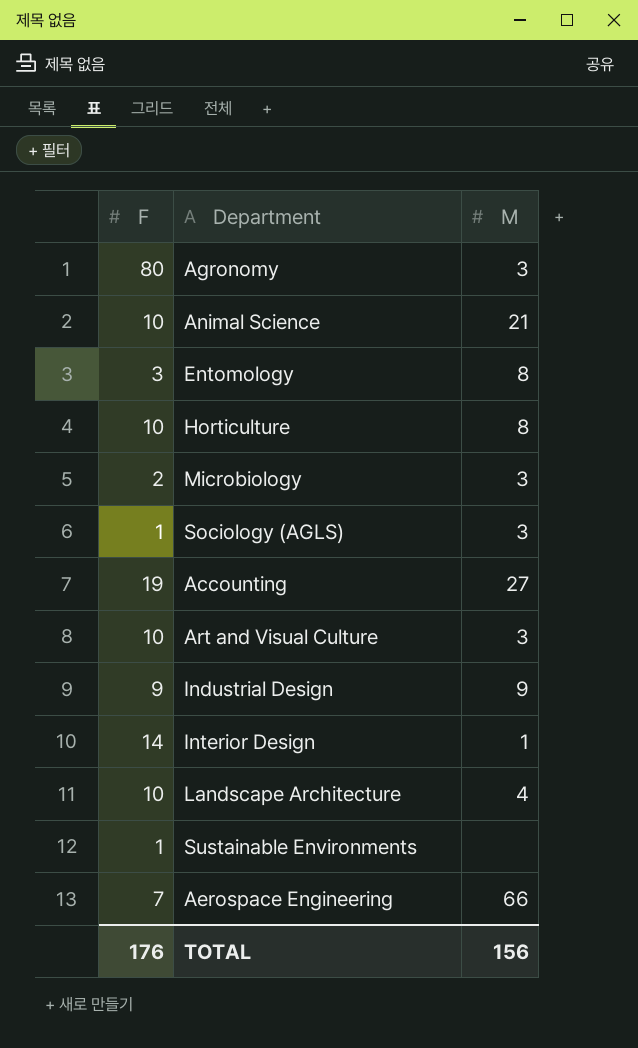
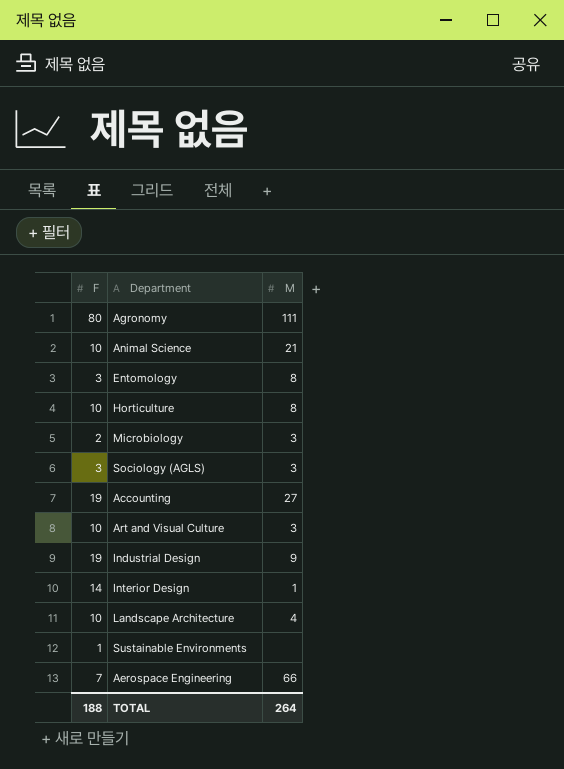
Agronomy | M: 3 -> 111
Sociology (AGLS) | F: 1 -> 3
Industrial Design | F: 9 -> 19
TOTAL | F: 176 -> 188
TOTAL | M: 156 -> 264

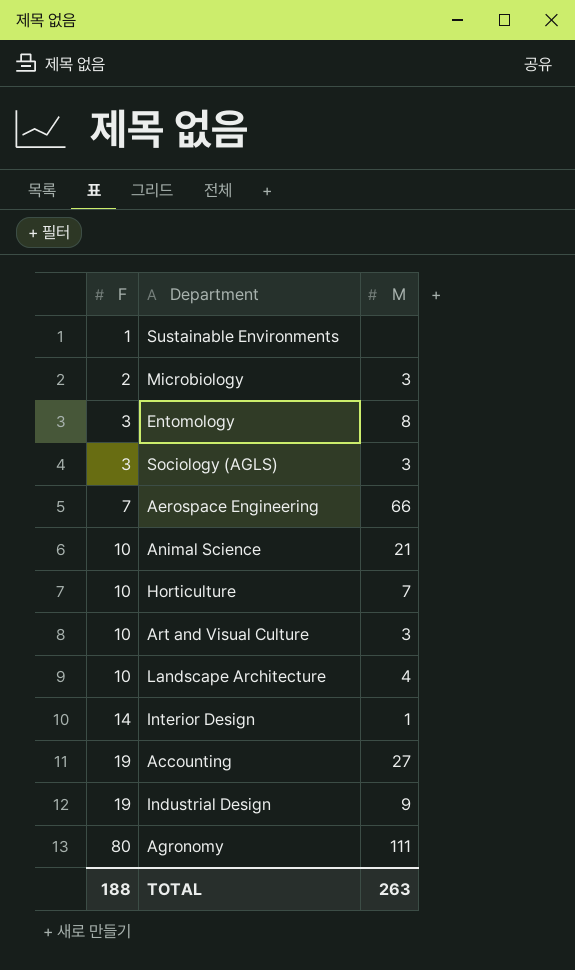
row order: none -> F ascending
Horticulture | M: 8 -> 7
TOTAL | M: 264 -> 263

